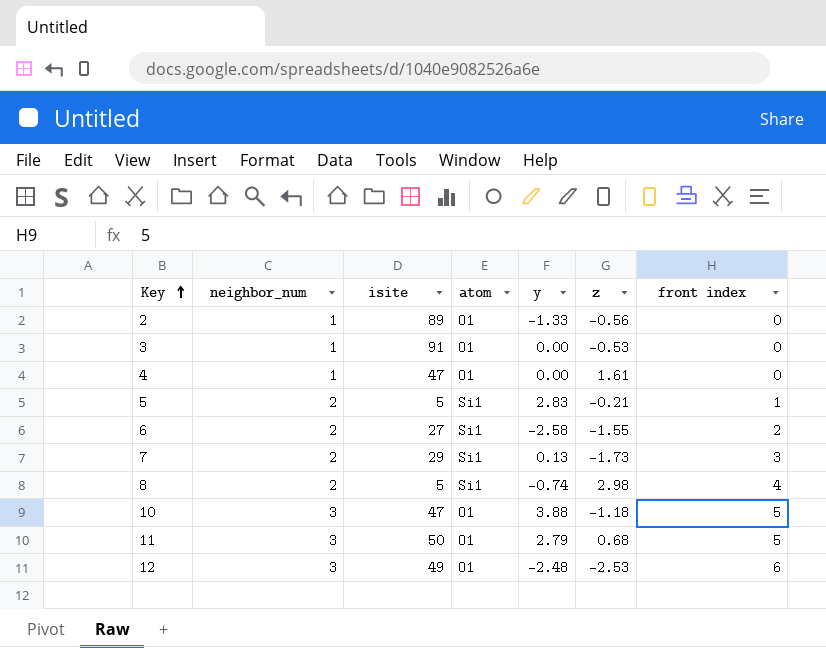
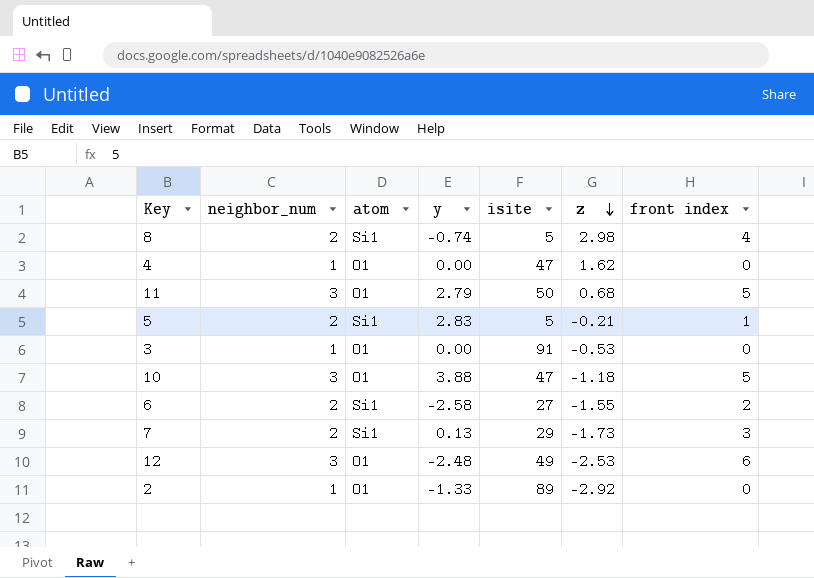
row order: Key ascending -> z descending
column isite | position: 3 -> 5
4 | z: 1.61 -> 1.62
2 | z: -0.56 -> -2.92

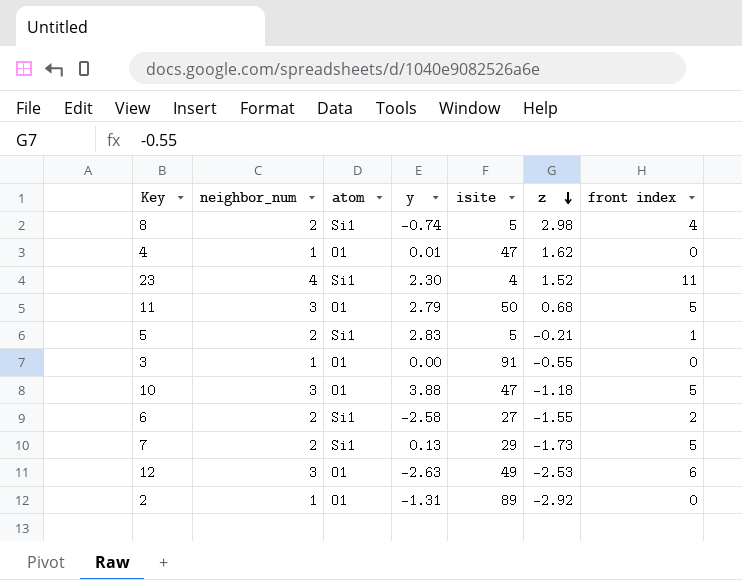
4 | y: 0.00 -> 0.01
row 23: none -> 4 | Si1 | 2.30 | 4 | 1.52 | 11
3 | z: -0.53 -> -0.55
7 | front index: 3 -> 5
12 | y: -2.48 -> -2.63
2 | y: -1.33 -> -1.31

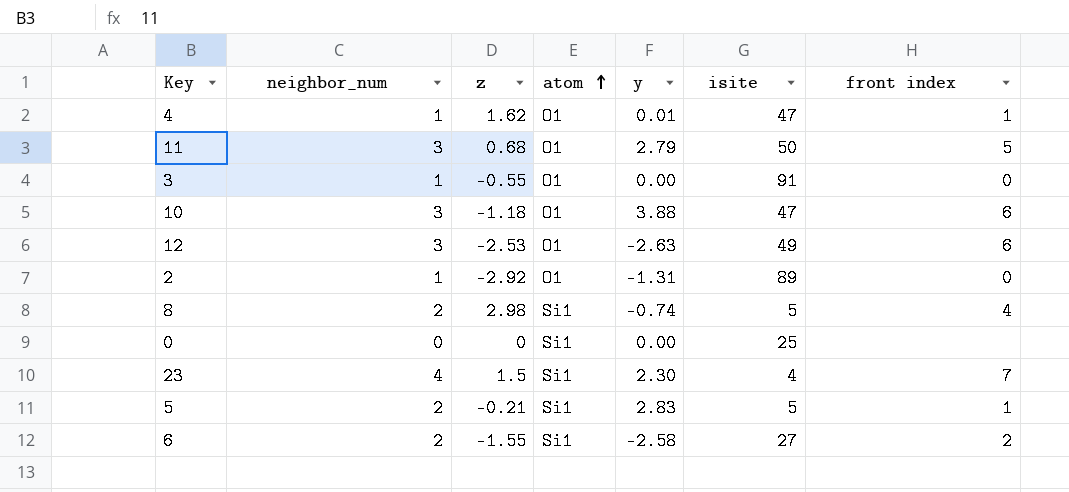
row order: z descending -> atom ascending
column z | position: 6 -> 3
row 7: 2 | Si1 | 0.13 | 29 | -1.73 | 5 -> none
4 | front index: 0 -> 1
10 | front index: 5 -> 6
row 0: none -> 0 | 0 | Si1 | 0.00 | 25 | none
23 | z: 1.52 -> 1.5
23 | front index: 11 -> 7

